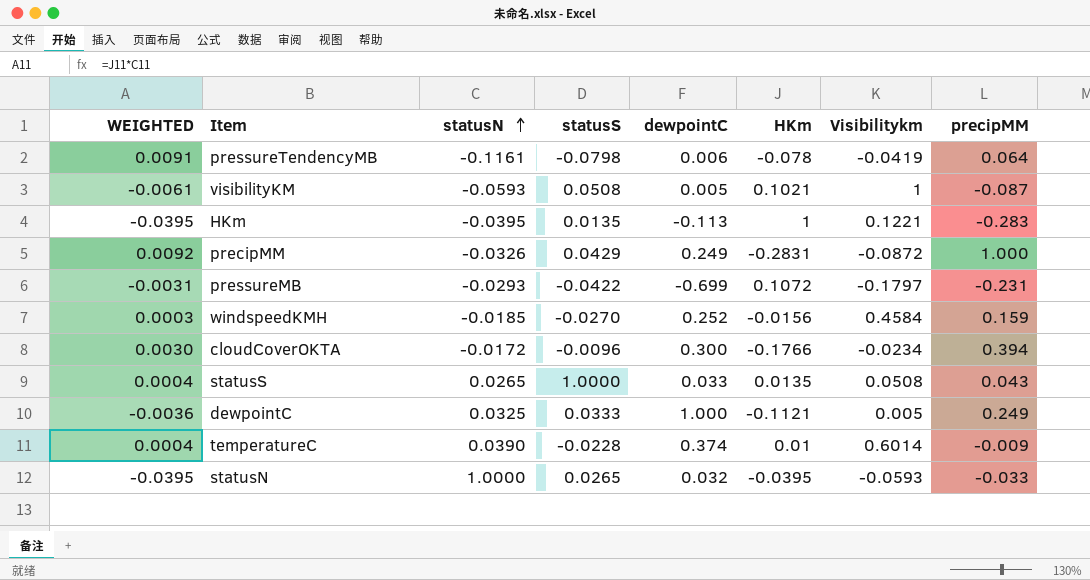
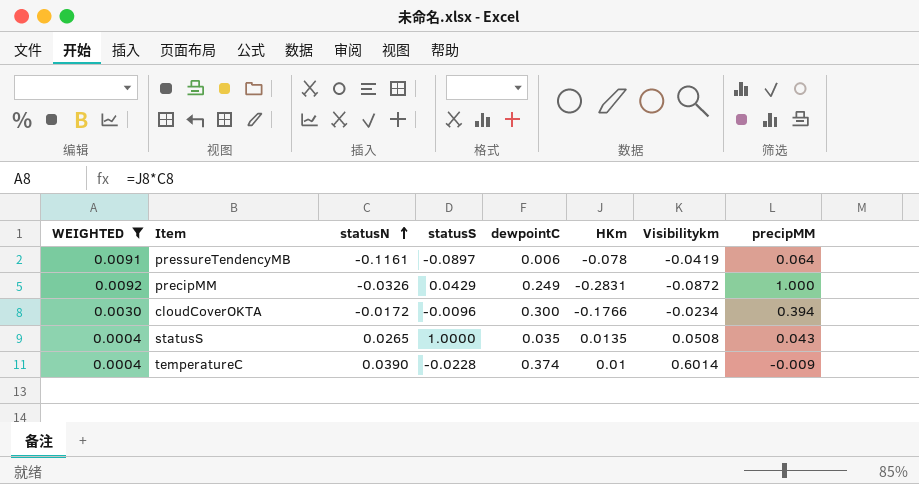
filter: none -> WEIGHTED >= 0.0004
pressureTendencyMB | statusS: -0.0798 -> -0.0897
statusS | dewpointC: 0.033 -> 0.035

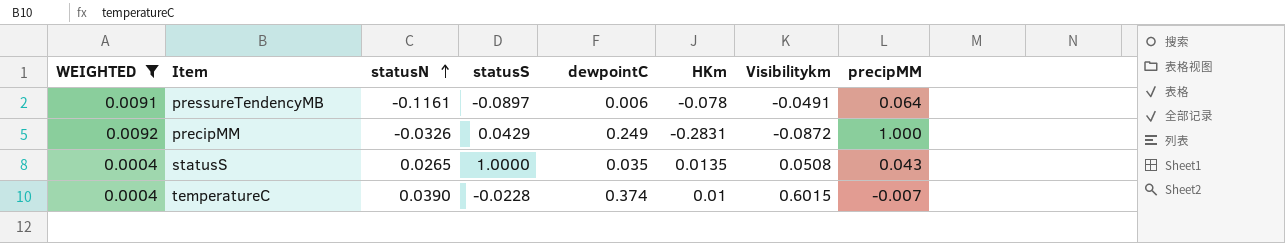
row cloudCoverOKTA: 0.0030 | -0.0172 | -0.0096 | 0.300 | -0.1766 | -0.0234 | 0.394 -> none
pressureTendencyMB | Visibilitykm: -0.0419 -> -0.0491
temperatureC | Visibilitykm: 0.6014 -> 0.6015
temperatureC | precipMM: -0.009 -> -0.007

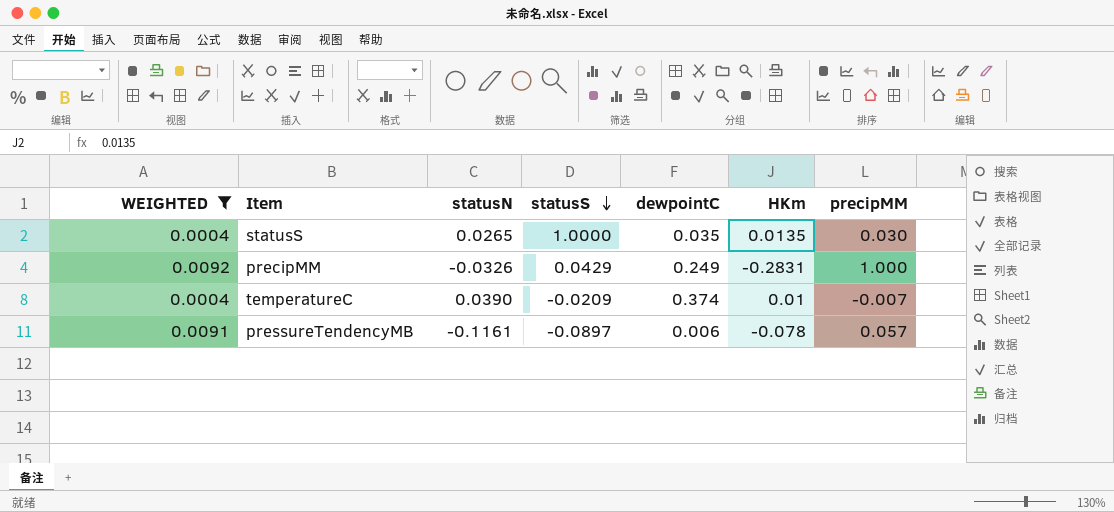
row order: statusN ascending -> statusS descending
column Visibilitykm | position: 7 -> none
statusS | precipMM: 0.043 -> 0.030
temperatureC | statusS: -0.0228 -> -0.0209
pressureTendencyMB | precipMM: 0.064 -> 0.057

